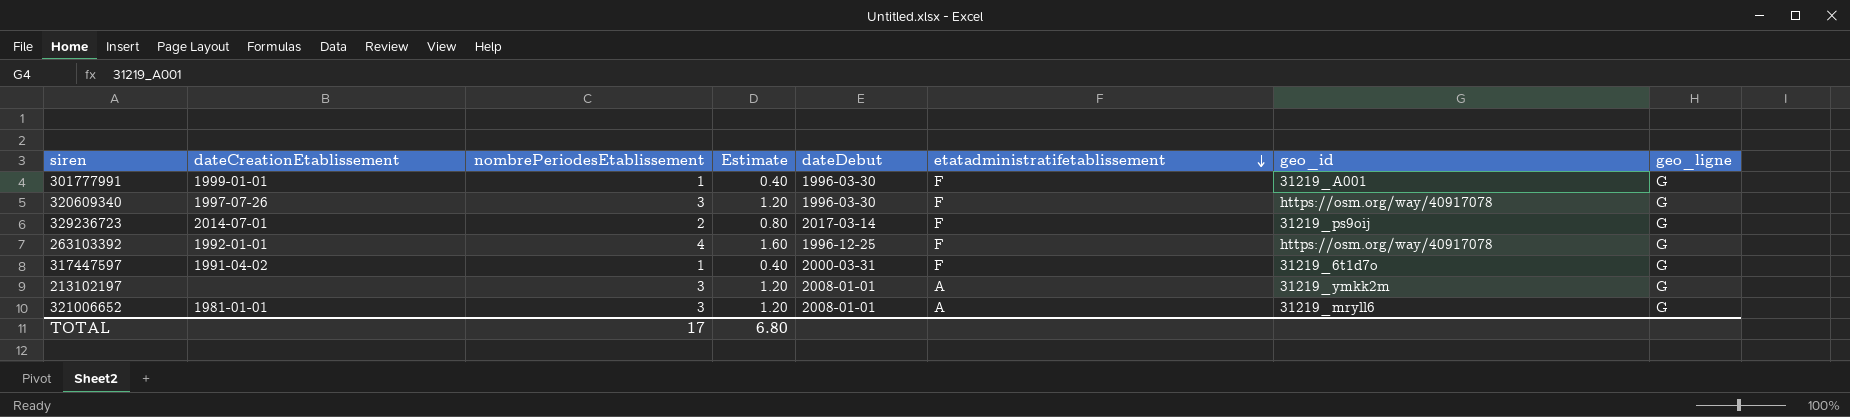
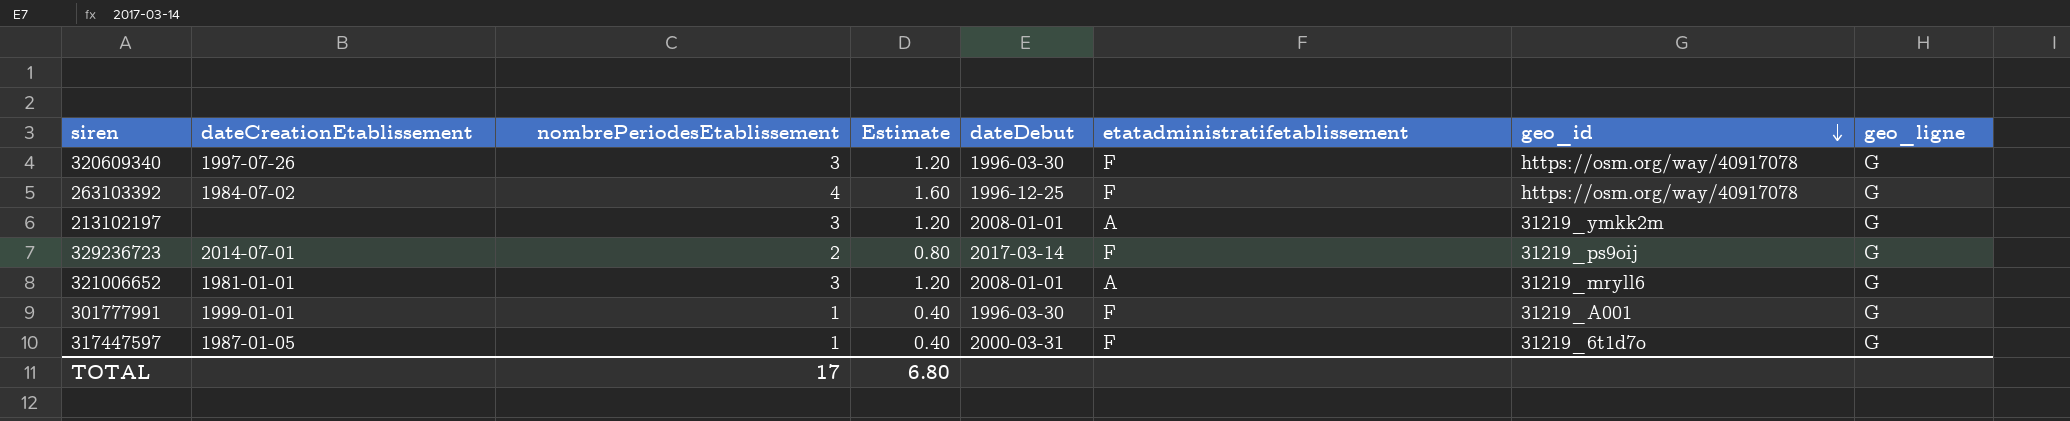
row order: etatadministratifetablissement descending -> geo_id descending
263103392 | dateCreationEtablissement: 1992-01-01 -> 1984-07-02
317447597 | dateCreationEtablissement: 1991-04-02 -> 1987-01-05

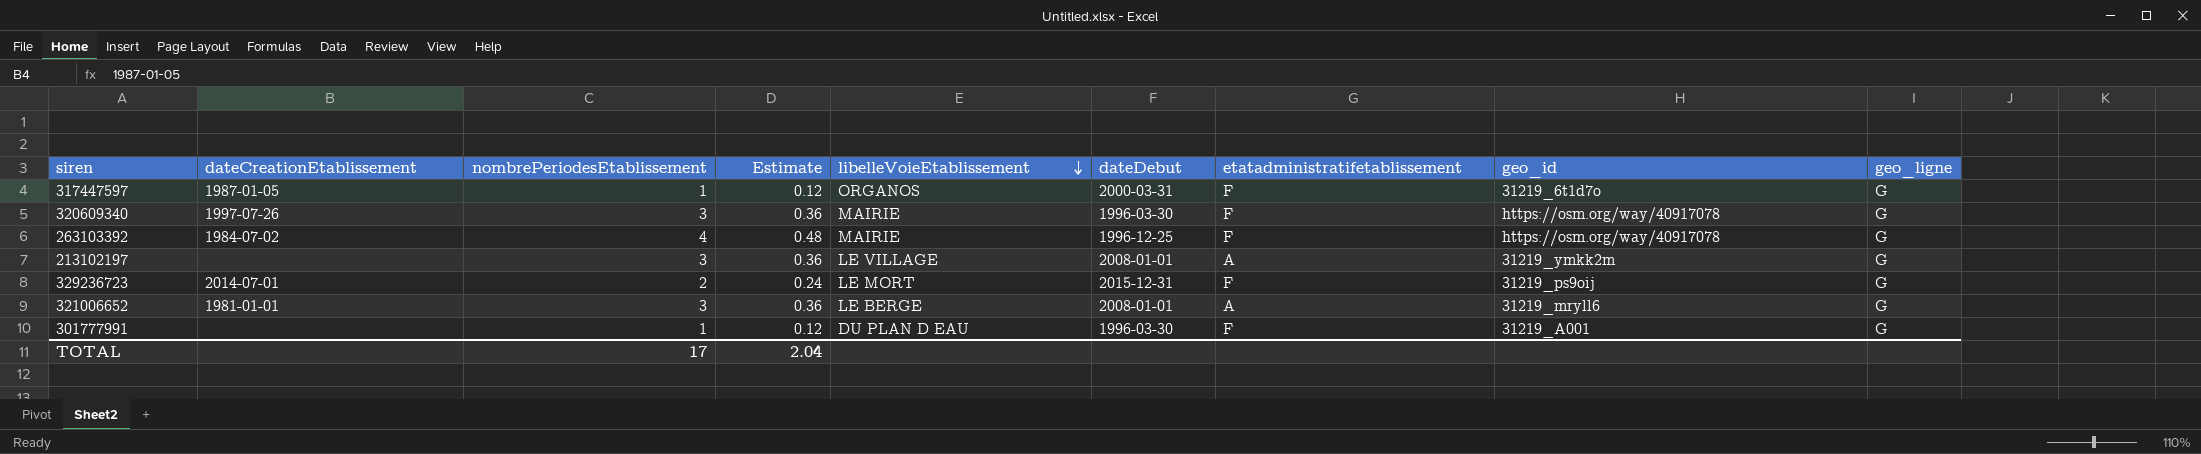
row order: geo_id descending -> libelleVoieEtablissement descending
column Estimate | formula: [nombrePeriodesEtablissement] * 0.4 -> [nombrePeriodesEtablissement] * 0.12
column libelleVoieEtablissement | position: none -> 5
329236723 | dateDebut: 2017-03-14 -> 2015-12-31
301777991 | dateCreationEtablissement: 1999-01-01 -> none
TOTAL | Estimate: 6.80 -> 2.04

